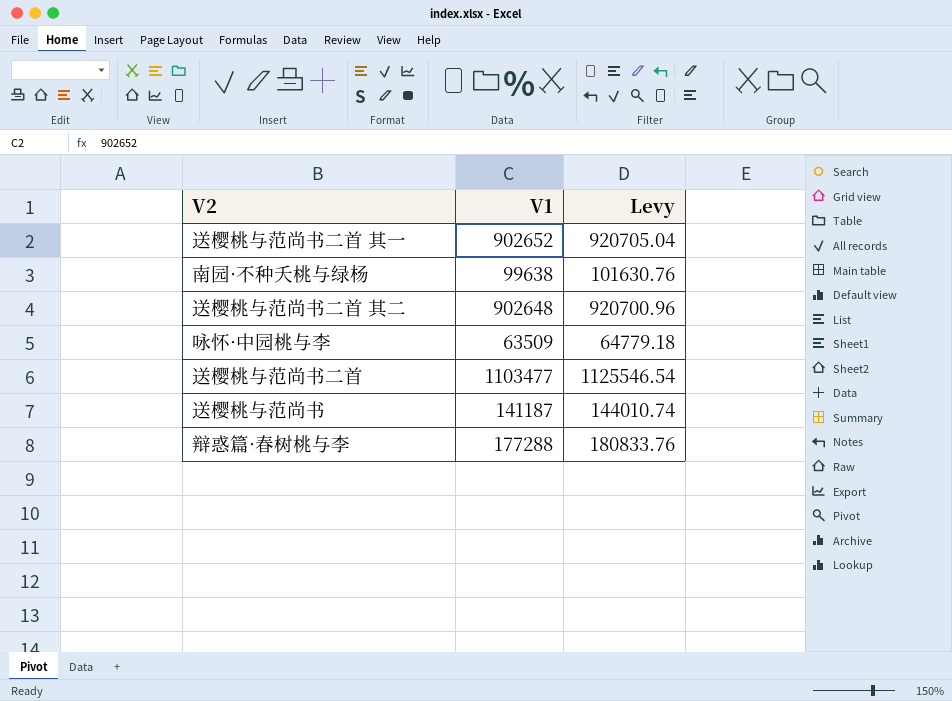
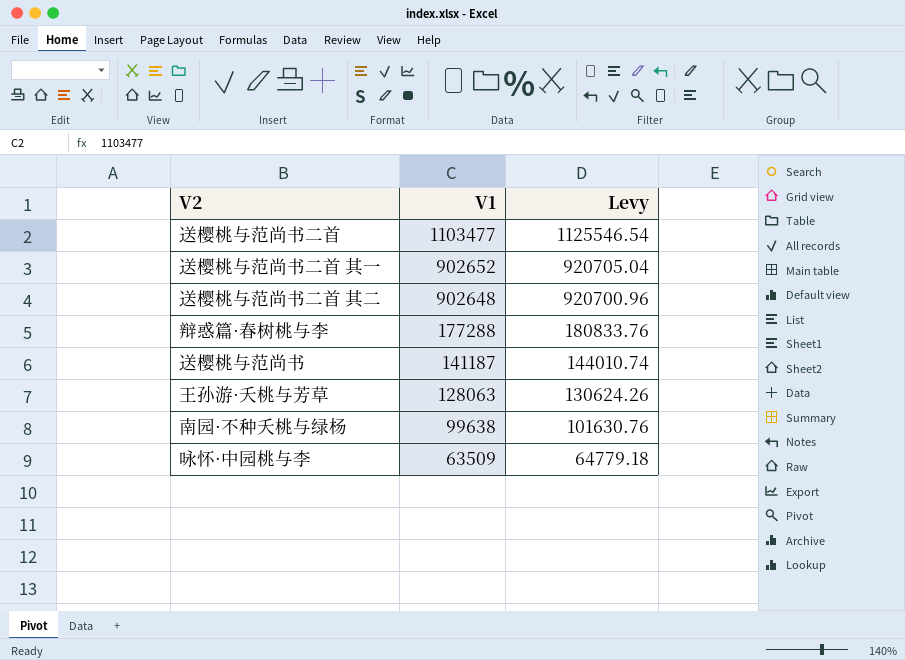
row order: none -> V1 descending
row 王孙游·夭桃与芳草: none -> 128063 | 130624.26

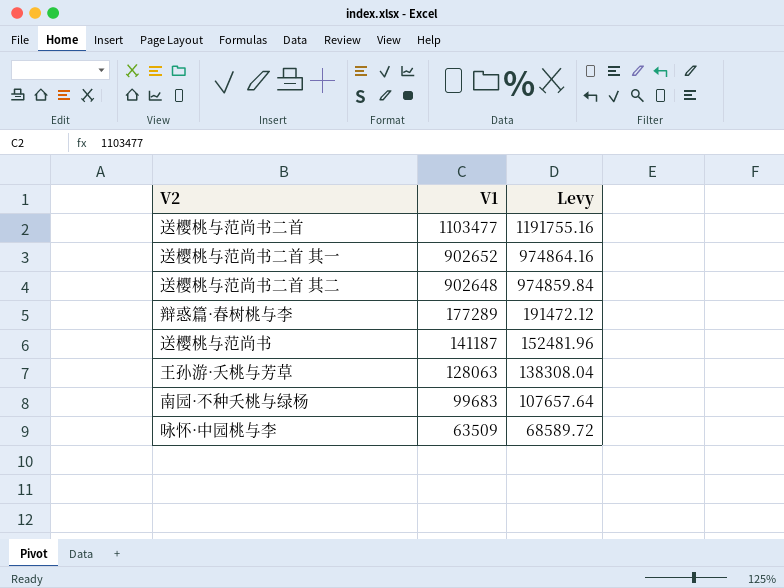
column Levy | formula: [V1] * 1.02 -> [V1] * 1.08
辩惑篇·春树桃与李 | V1: 177288 -> 177289
南园·不种夭桃与绿杨 | V1: 99638 -> 99683

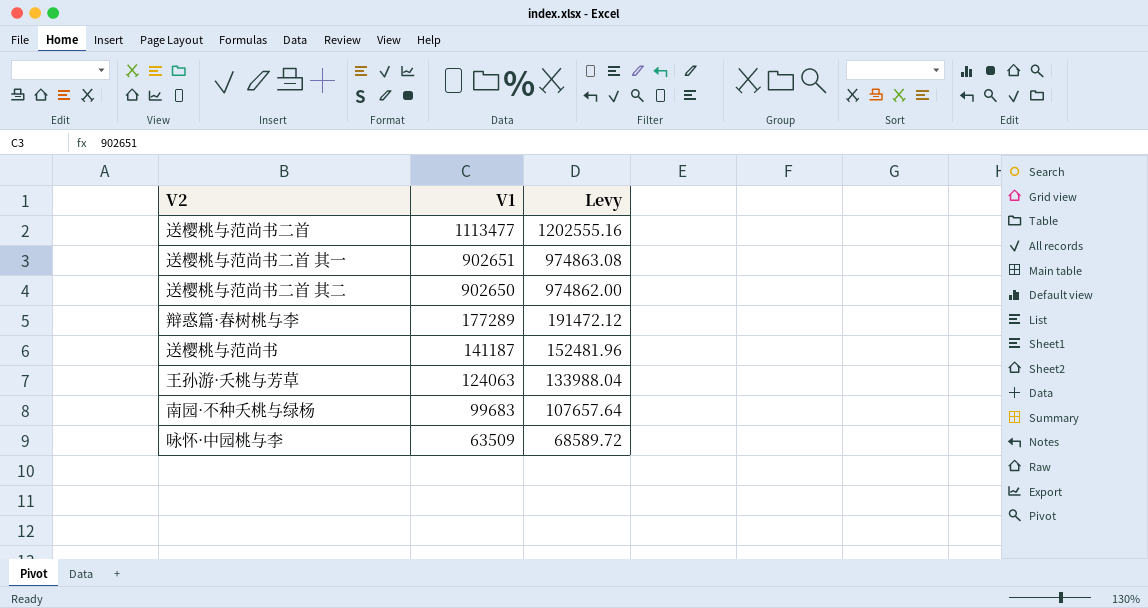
送樱桃与范尚书二首 | V1: 1103477 -> 1113477
送樱桃与范尚书二首 | Levy: 1191755.16 -> 1202555.16
送樱桃与范尚书二首 其一 | V1: 902652 -> 902651
送樱桃与范尚书二首 其一 | Levy: 974864.16 -> 974863.08
送樱桃与范尚书二首 其二 | V1: 902648 -> 902650
送樱桃与范尚书二首 其二 | Levy: 974859.84 -> 974862.00
王孙游·夭桃与芳草 | V1: 128063 -> 124063
王孙游·夭桃与芳草 | Levy: 138308.04 -> 133988.04

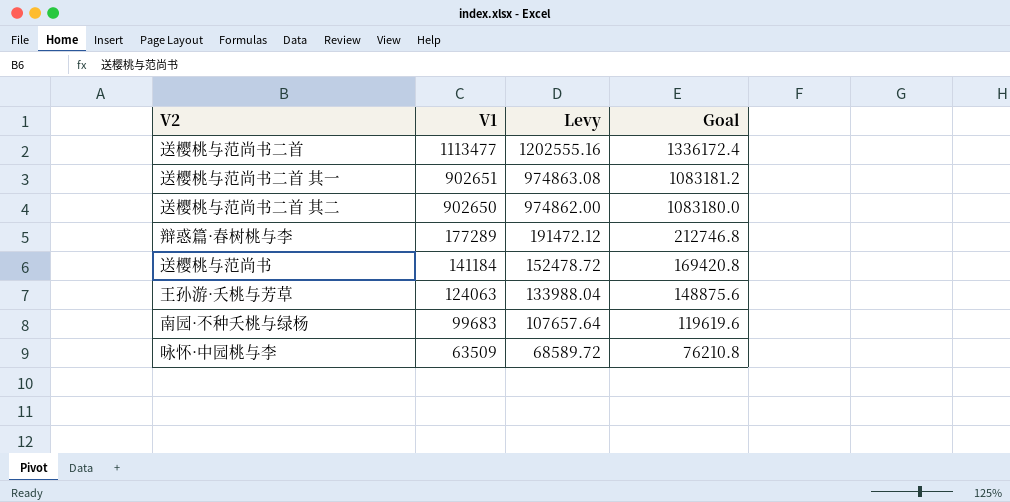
column Goal | formula: none -> [V1] * 1.2
送樱桃与范尚书 | V1: 141187 -> 141184
送樱桃与范尚书 | Levy: 152481.96 -> 152478.72

